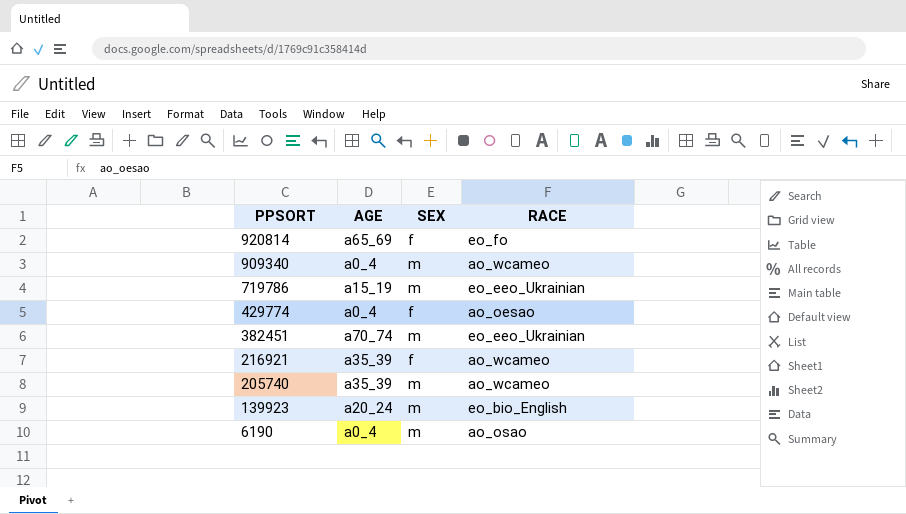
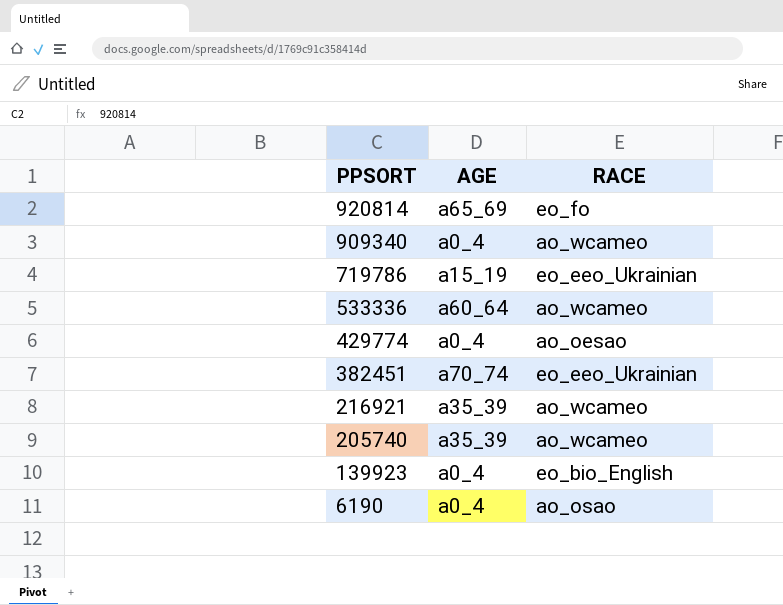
column SEX | position: 3 -> none
row 533336: none -> a60_64 | ao_wcameo
139923 | AGE: a20_24 -> a0_4

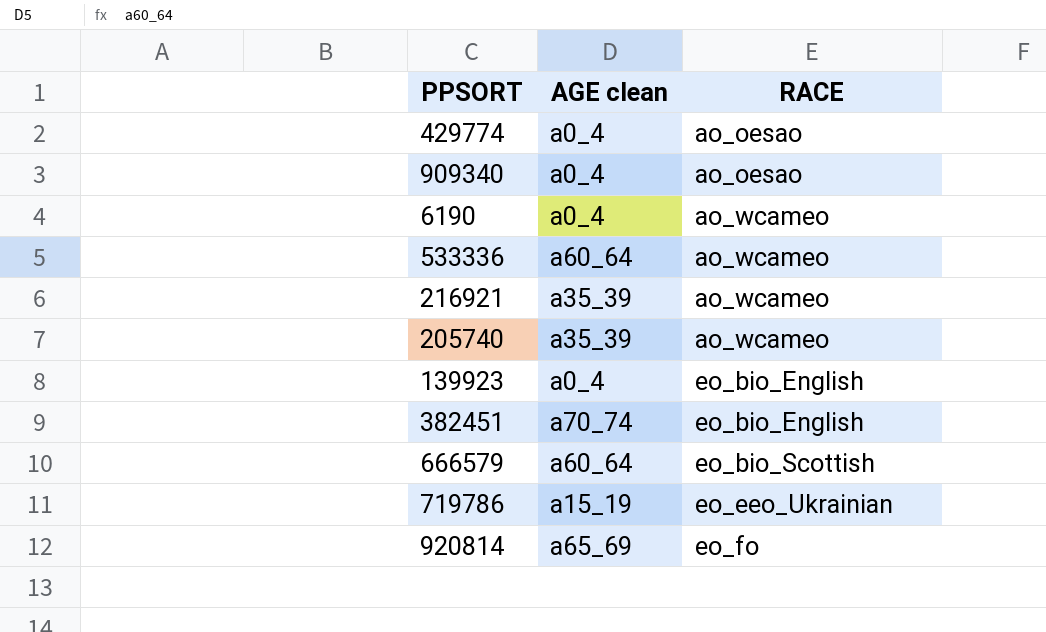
row order: PPSORT descending -> RACE ascending
column name: AGE -> AGE clean
909340 | RACE: ao_wcameo -> ao_oesao
6190 | RACE: ao_osao -> ao_wcameo
382451 | RACE: eo_eeo_Ukrainian -> eo_bio_English
row 666579: none -> a60_64 | eo_bio_Scottish

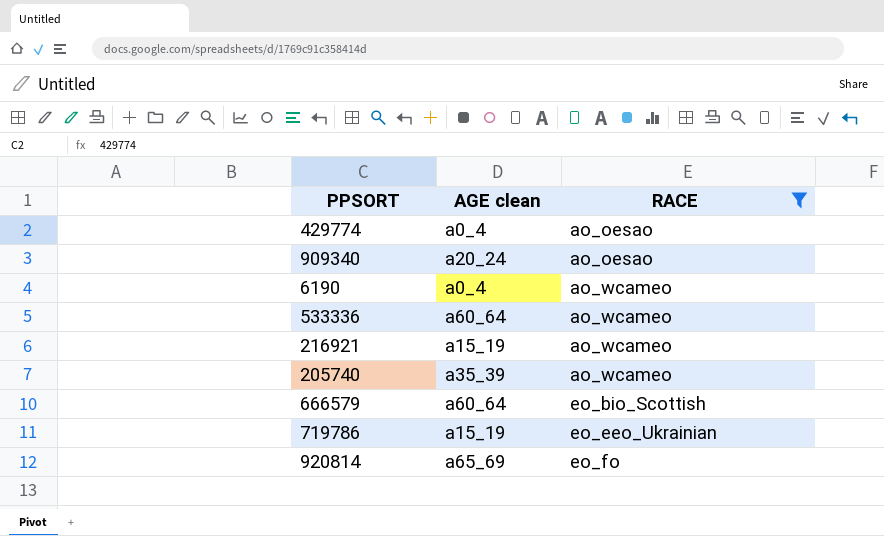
filter: none -> RACE != eo_bio_English
909340 | AGE clean: a0_4 -> a20_24
216921 | AGE clean: a35_39 -> a15_19

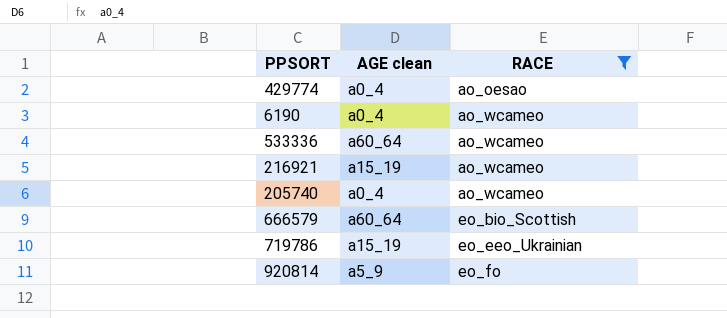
row 909340: a20_24 | ao_oesao -> none
205740 | AGE clean: a35_39 -> a0_4
920814 | AGE clean: a65_69 -> a5_9

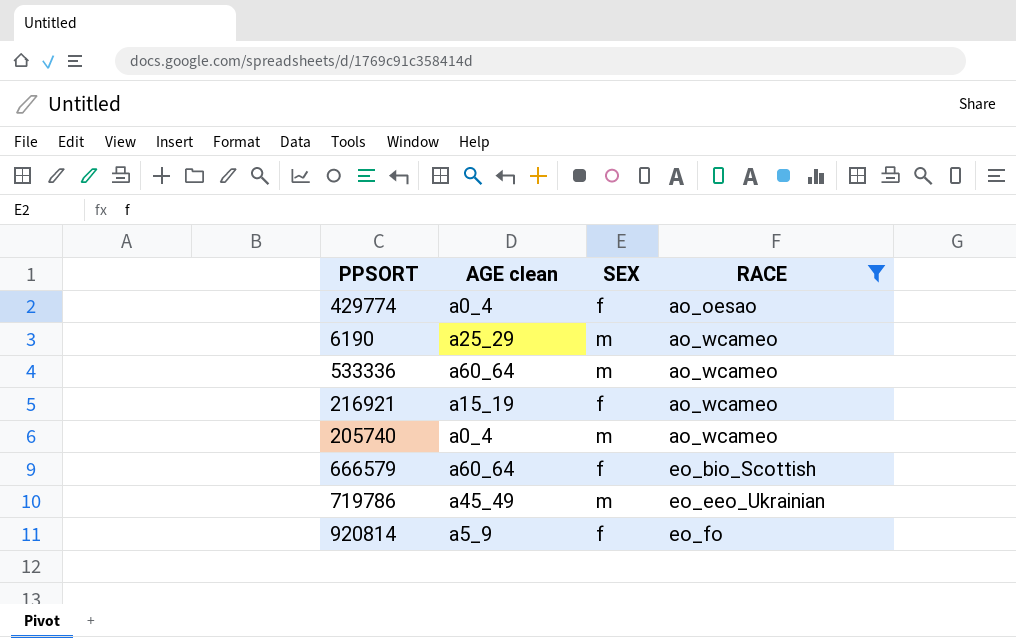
column SEX | position: none -> 3
6190 | AGE clean: a0_4 -> a25_29
719786 | AGE clean: a15_19 -> a45_49

